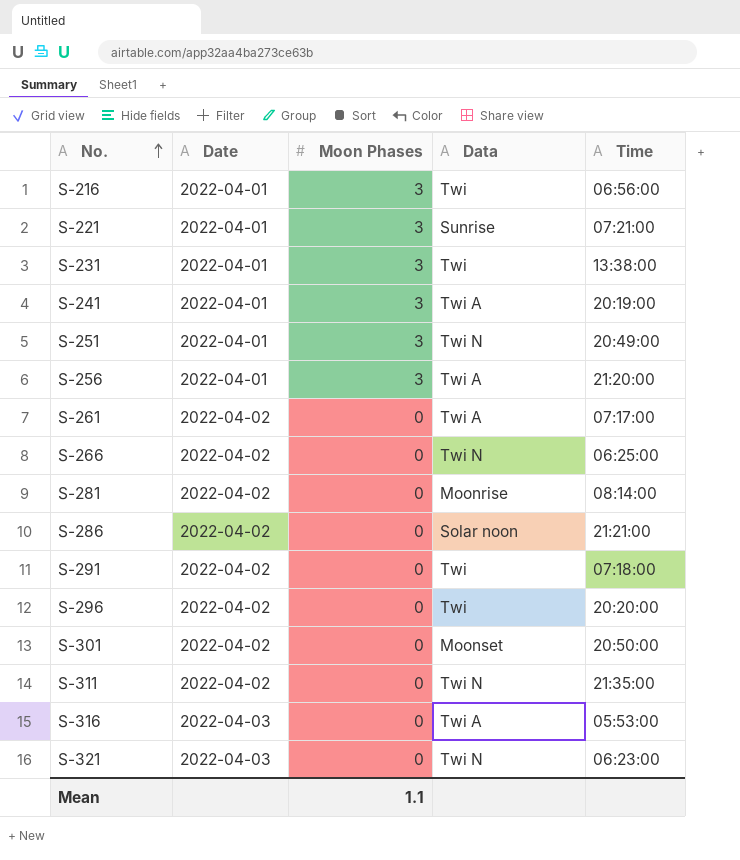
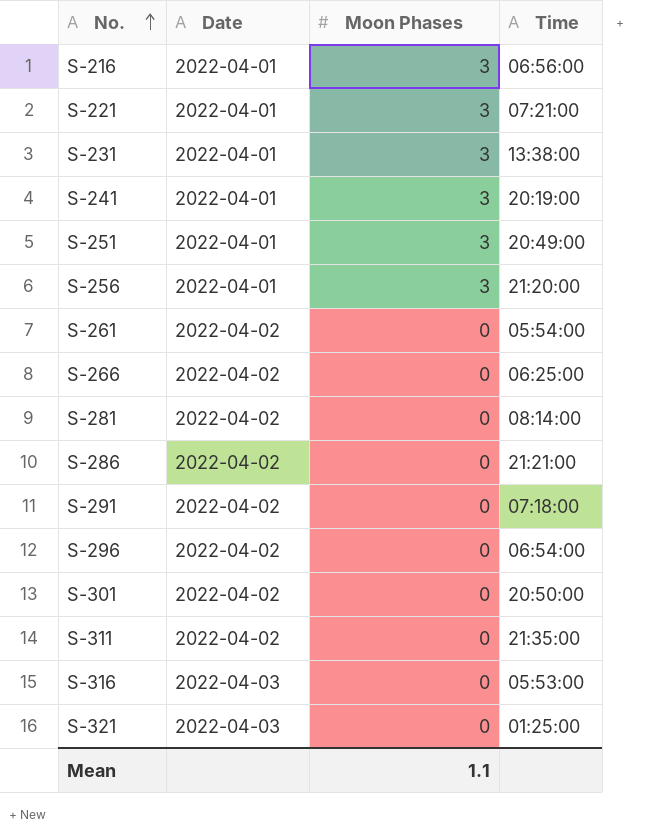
column Data | position: 4 -> none
S-261 | Time: 07:17:00 -> 05:54:00
S-296 | Time: 20:20:00 -> 06:54:00
S-321 | Time: 06:23:00 -> 01:25:00

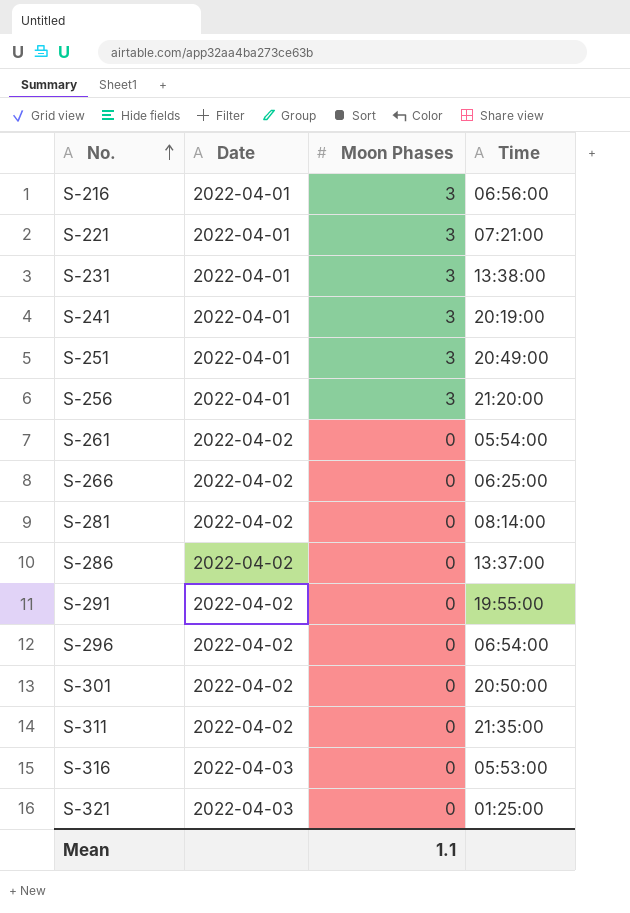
S-286 | Time: 21:21:00 -> 13:37:00
S-291 | Time: 07:18:00 -> 19:55:00

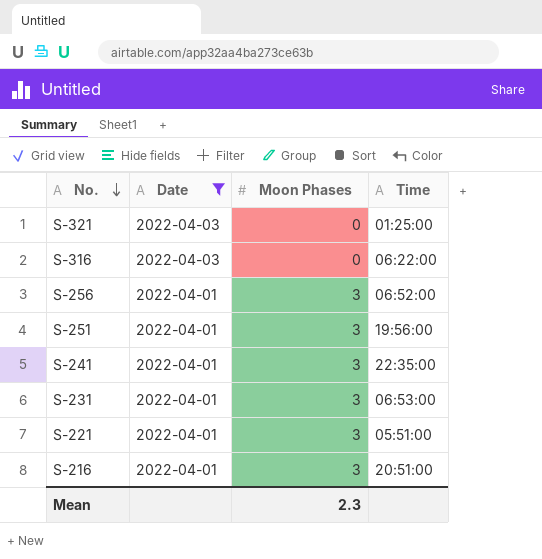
filter: none -> Date != 2022-04-02
row order: No. ascending -> No. descending
S-316 | Time: 05:53:00 -> 06:22:00
S-256 | Time: 21:20:00 -> 06:52:00
S-251 | Time: 20:49:00 -> 19:56:00
S-241 | Time: 20:19:00 -> 22:35:00
S-231 | Time: 13:38:00 -> 06:53:00
S-221 | Time: 07:21:00 -> 05:51:00
S-216 | Time: 06:56:00 -> 20:51:00
Mean | Moon Phases: 1.1 -> 2.3

